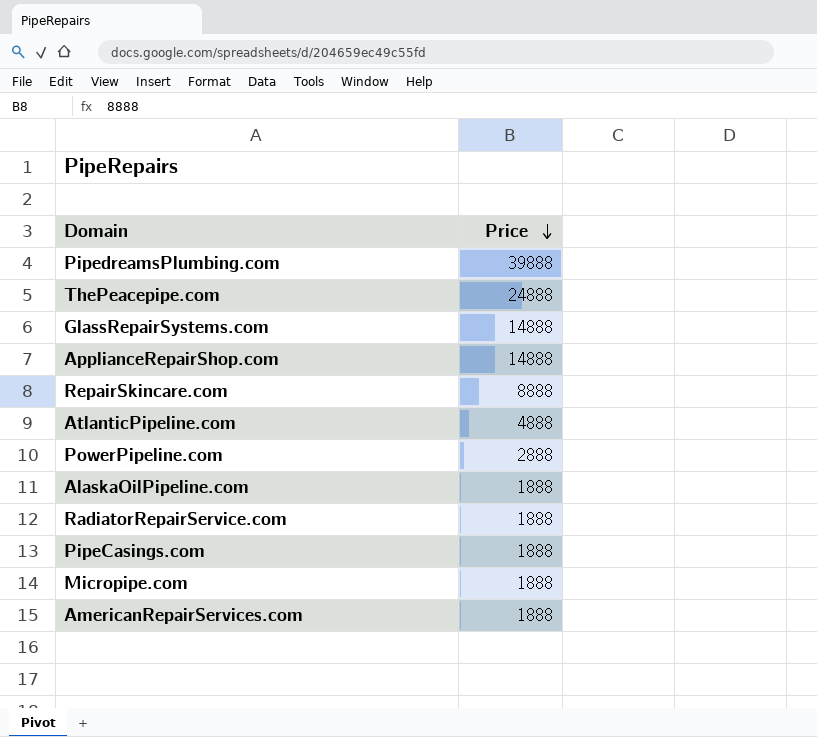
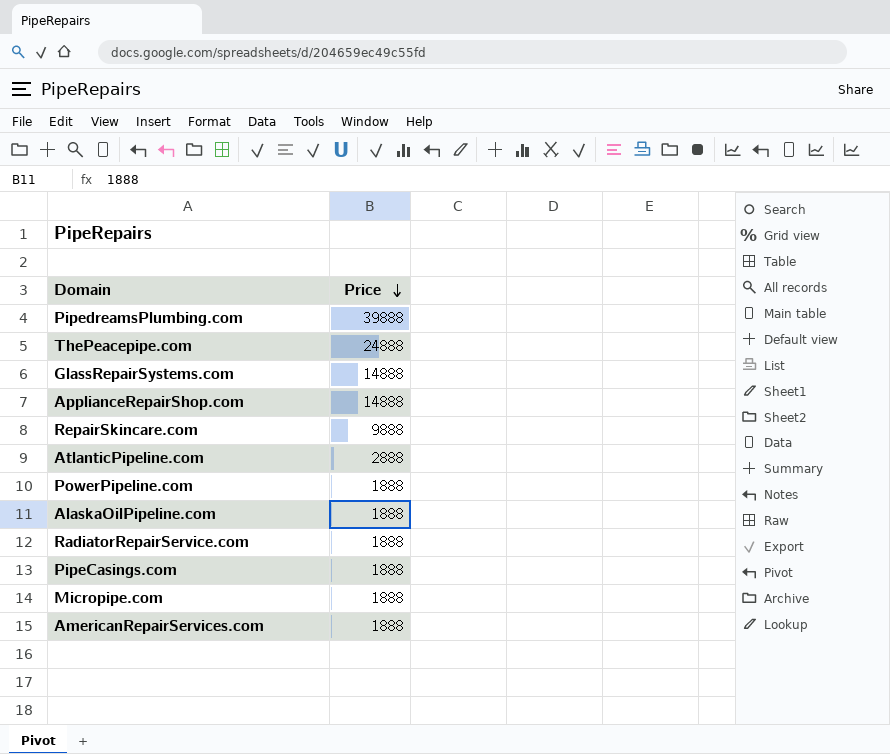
RepairSkincare.com | Price: 8888 -> 9888
AtlanticPipeline.com | Price: 4888 -> 2888
PowerPipeline.com | Price: 2888 -> 1888

